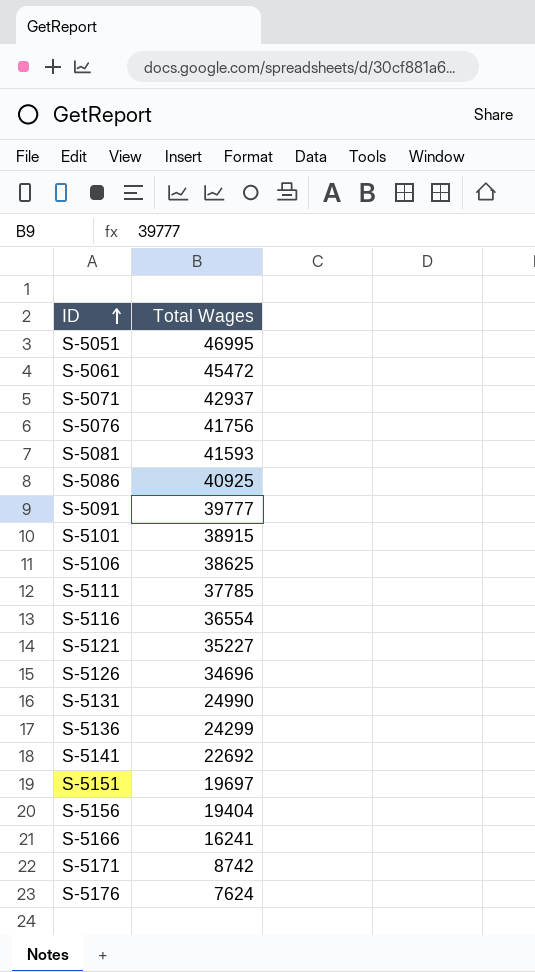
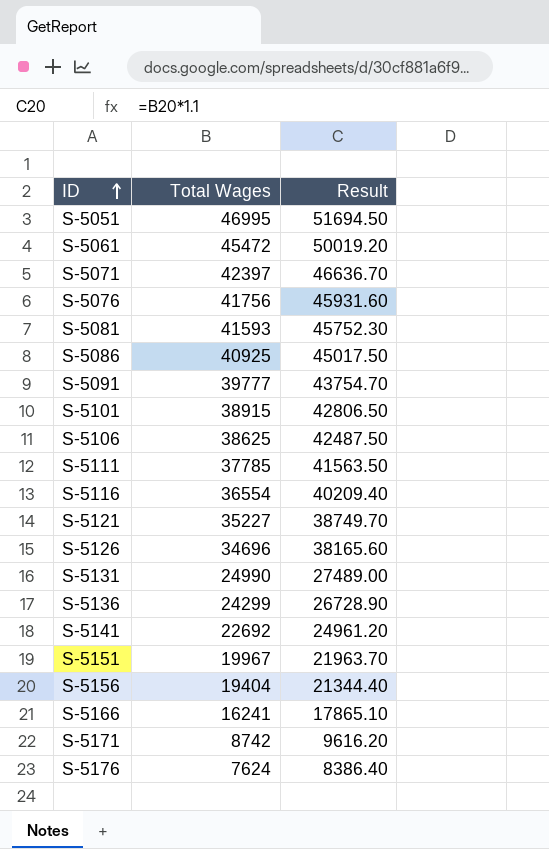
column Result | formula: none -> [Total Wages] * 1.1
S-5071 | Total Wages: 42937 -> 42397
S-5151 | Total Wages: 19697 -> 19967

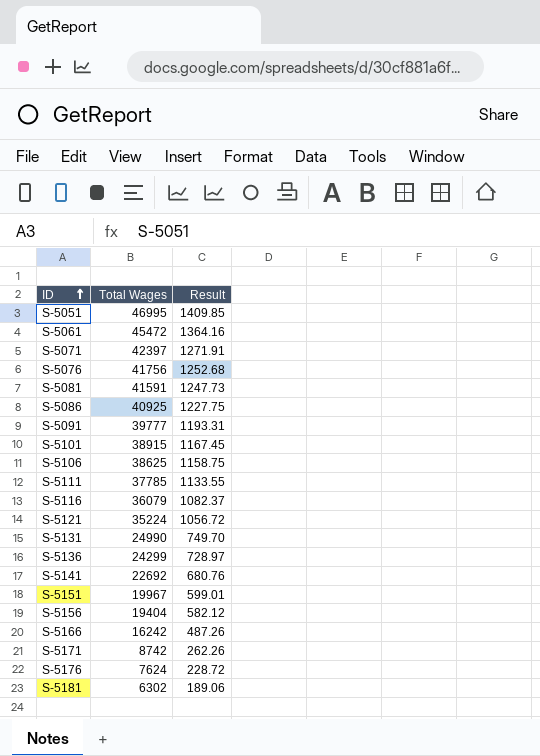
column Result | formula: [Total Wages] * 1.1 -> [Total Wages] * 0.03
row S-5126: 34696 | 38165.60 -> none
S-5081 | Total Wages: 41593 -> 41591
S-5116 | Total Wages: 36554 -> 36079
S-5121 | Total Wages: 35227 -> 35224
S-5166 | Total Wages: 16241 -> 16242
row S-5181: none -> 6302 | 189.06

